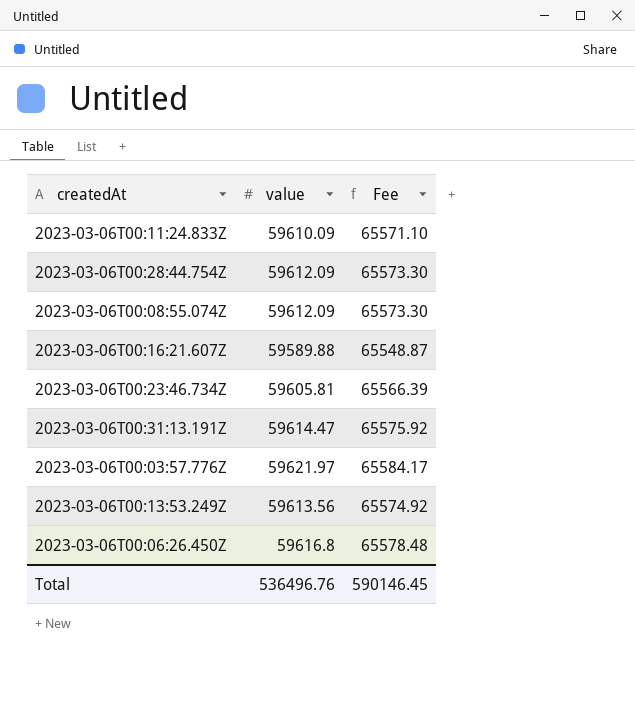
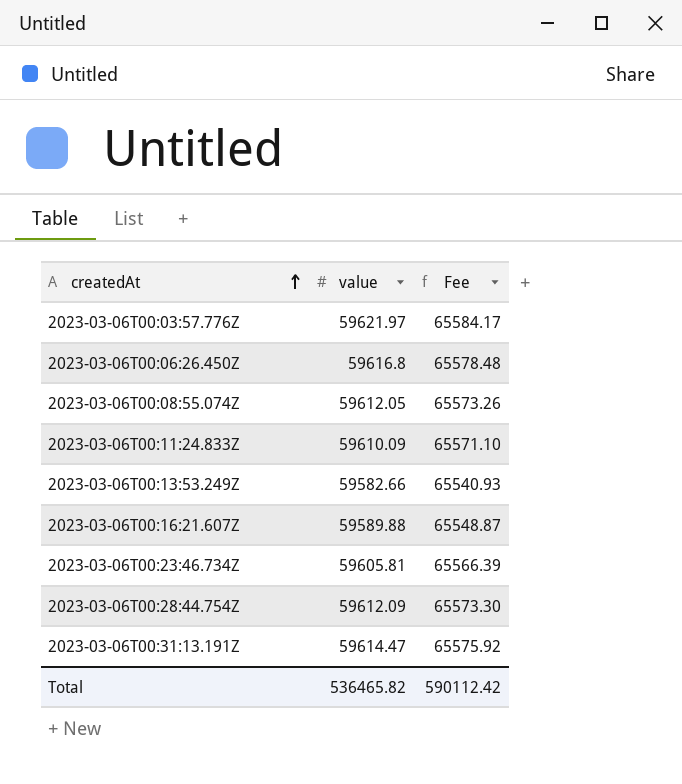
row order: none -> createdAt ascending
2023-03-06T00:08:55.074Z | value: 59612.09 -> 59612.05
2023-03-06T00:08:55.074Z | Fee: 65573.30 -> 65573.26
2023-03-06T00:13:53.249Z | value: 59613.56 -> 59582.66
2023-03-06T00:13:53.249Z | Fee: 65574.92 -> 65540.93
Total | value: 536496.76 -> 536465.82
Total | Fee: 590146.45 -> 590112.42

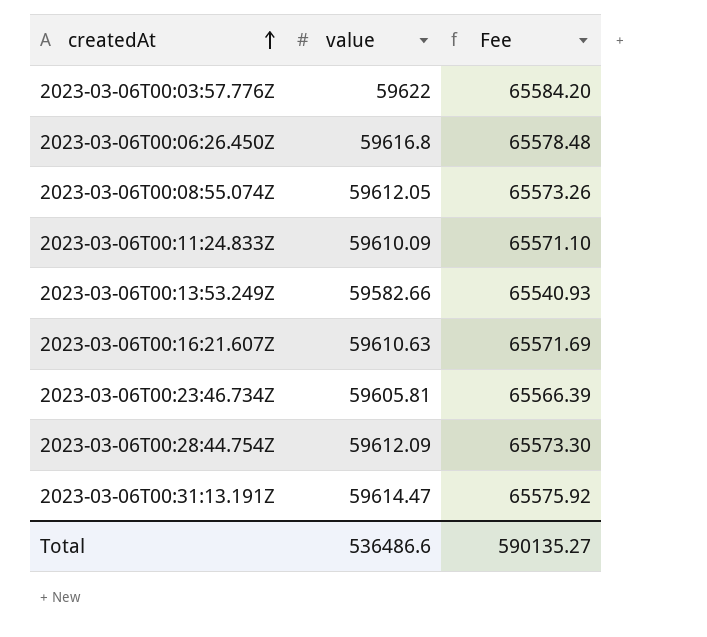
2023-03-06T00:03:57.776Z | value: 59621.97 -> 59622
2023-03-06T00:03:57.776Z | Fee: 65584.17 -> 65584.20
2023-03-06T00:16:21.607Z | value: 59589.88 -> 59610.63
2023-03-06T00:16:21.607Z | Fee: 65548.87 -> 65571.69
Total | value: 536465.82 -> 536486.6
Total | Fee: 590112.42 -> 590135.27

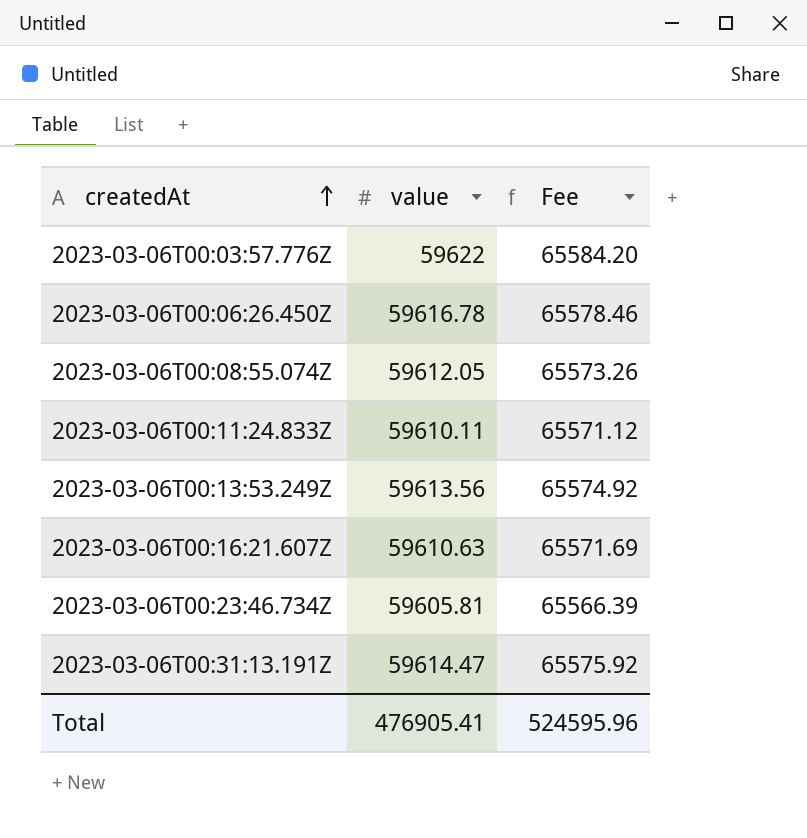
row 2023-03-06T00:28:44.754Z: 59612.09 | 65573.30 -> none
2023-03-06T00:06:26.450Z | value: 59616.8 -> 59616.78
2023-03-06T00:06:26.450Z | Fee: 65578.48 -> 65578.46
2023-03-06T00:11:24.833Z | value: 59610.09 -> 59610.11
2023-03-06T00:11:24.833Z | Fee: 65571.10 -> 65571.12
2023-03-06T00:13:53.249Z | value: 59582.66 -> 59613.56
2023-03-06T00:13:53.249Z | Fee: 65540.93 -> 65574.92
Total | value: 536486.6 -> 476905.41
Total | Fee: 590135.27 -> 524595.96

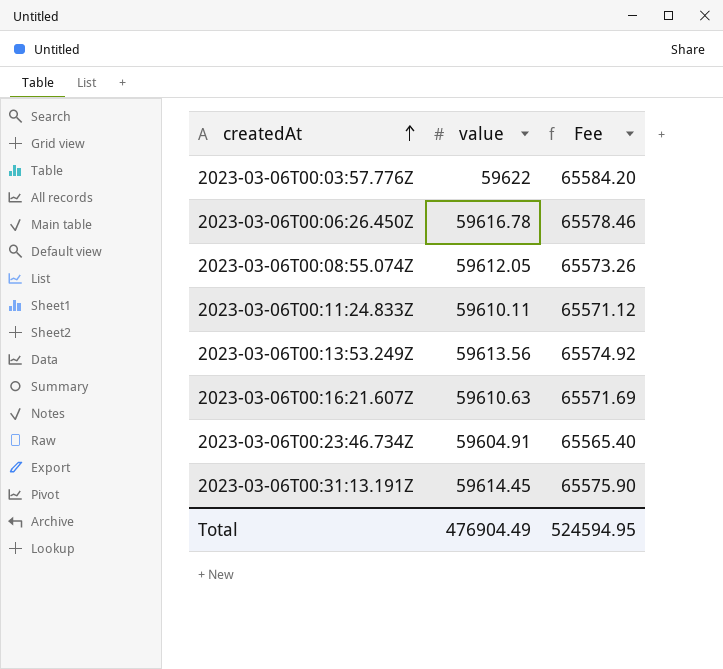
2023-03-06T00:23:46.734Z | value: 59605.81 -> 59604.91
2023-03-06T00:23:46.734Z | Fee: 65566.39 -> 65565.40
2023-03-06T00:31:13.191Z | value: 59614.47 -> 59614.45
2023-03-06T00:31:13.191Z | Fee: 65575.92 -> 65575.90
Total | value: 476905.41 -> 476904.49
Total | Fee: 524595.96 -> 524594.95

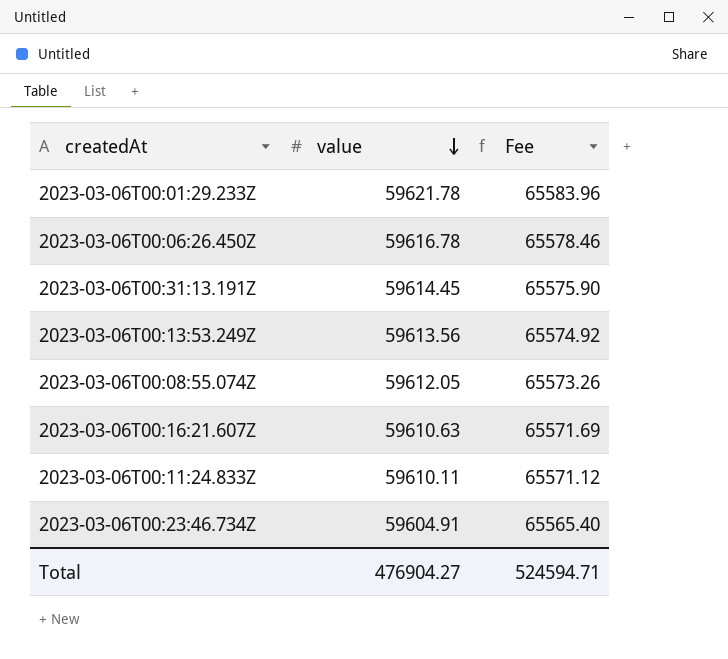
row order: createdAt ascending -> value descending
row 2023-03-06T00:03:57.776Z: 59622 | 65584.20 -> none
row 2023-03-06T00:01:29.233Z: none -> 59621.78 | 65583.96
Total | value: 476904.49 -> 476904.27
Total | Fee: 524594.95 -> 524594.71

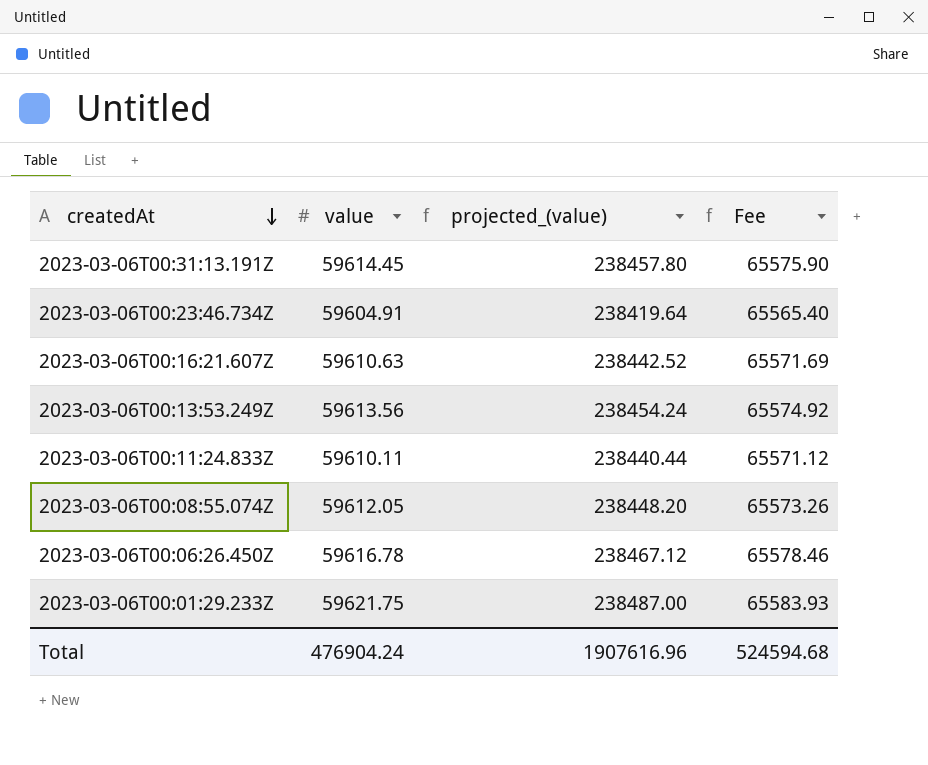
row order: value descending -> createdAt descending
column projected_(value) | formula: none -> [value] * 4
2023-03-06T00:01:29.233Z | value: 59621.78 -> 59621.75
2023-03-06T00:01:29.233Z | Fee: 65583.96 -> 65583.93
Total | value: 476904.27 -> 476904.24
Total | Fee: 524594.71 -> 524594.68

